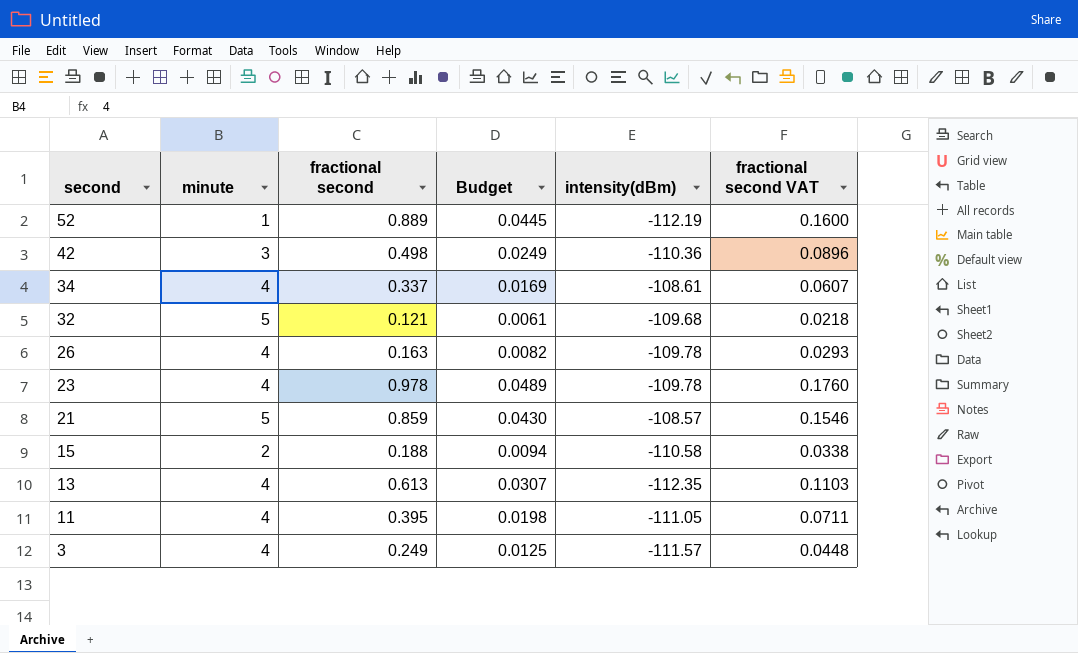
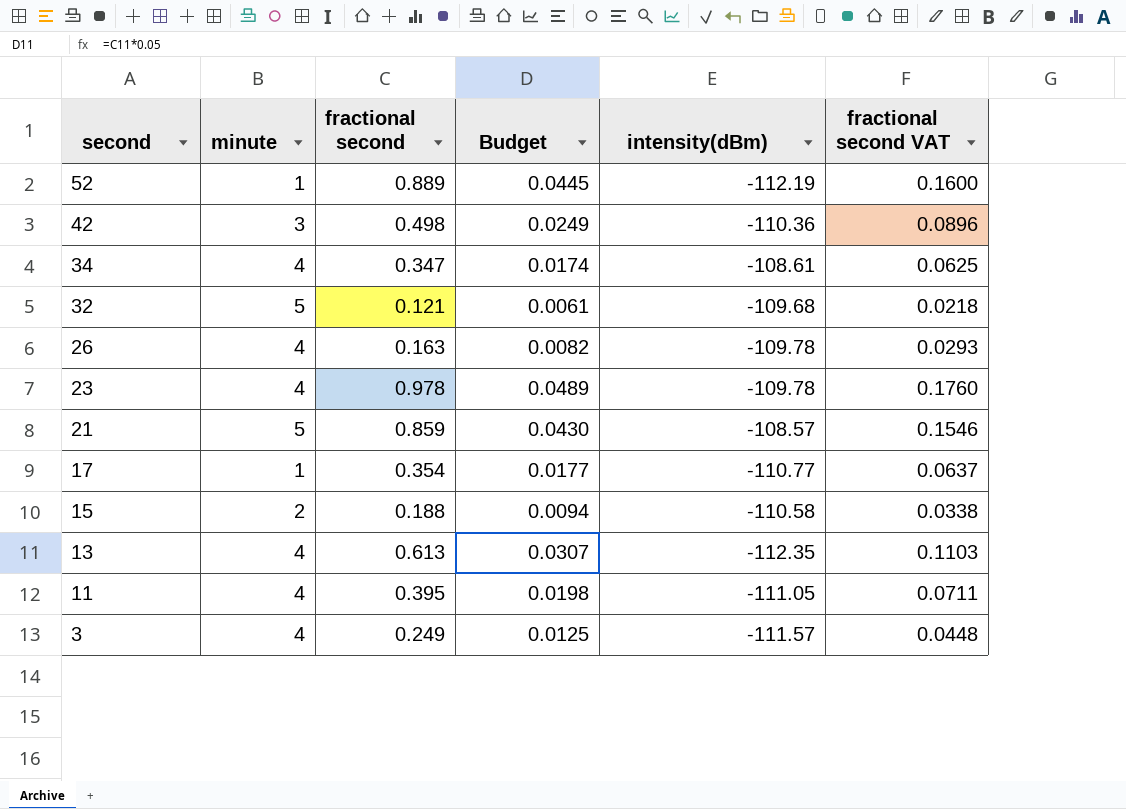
34 | fractional second: 0.337 -> 0.347
34 | Budget: 0.0169 -> 0.0174
34 | fractional second VAT: 0.0607 -> 0.0625
row 17: none -> 1 | 0.354 | 0.0177 | -110.77 | 0.0637

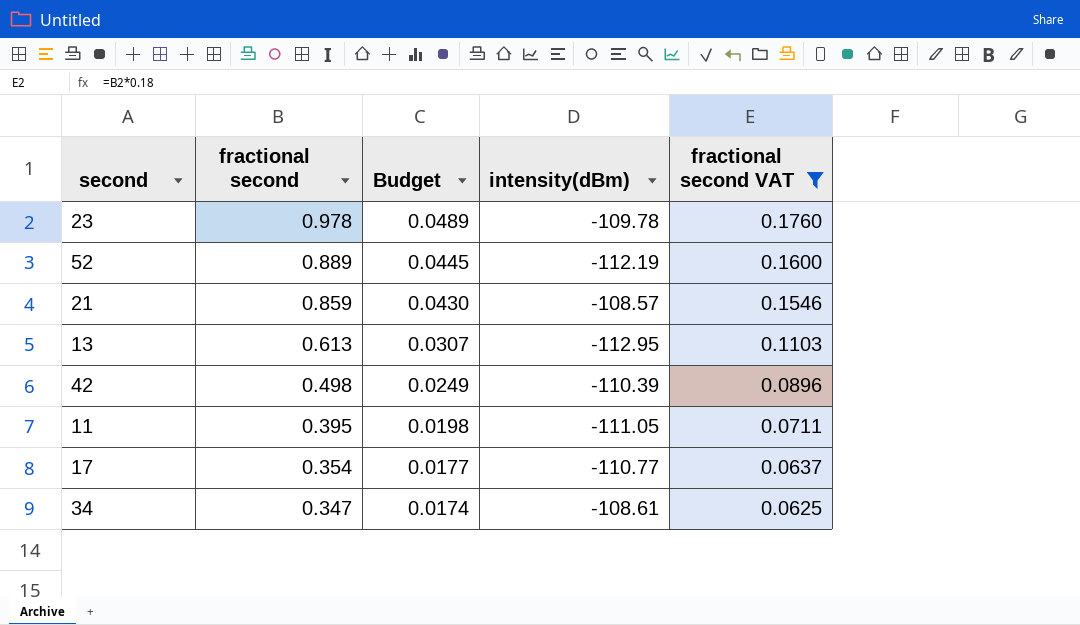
filter: none -> fractional second VAT >= 0.0625
row order: second descending -> fractional second descending
column minute | position: 2 -> none
13 | intensity(dBm): -112.35 -> -112.95
42 | intensity(dBm): -110.36 -> -110.39

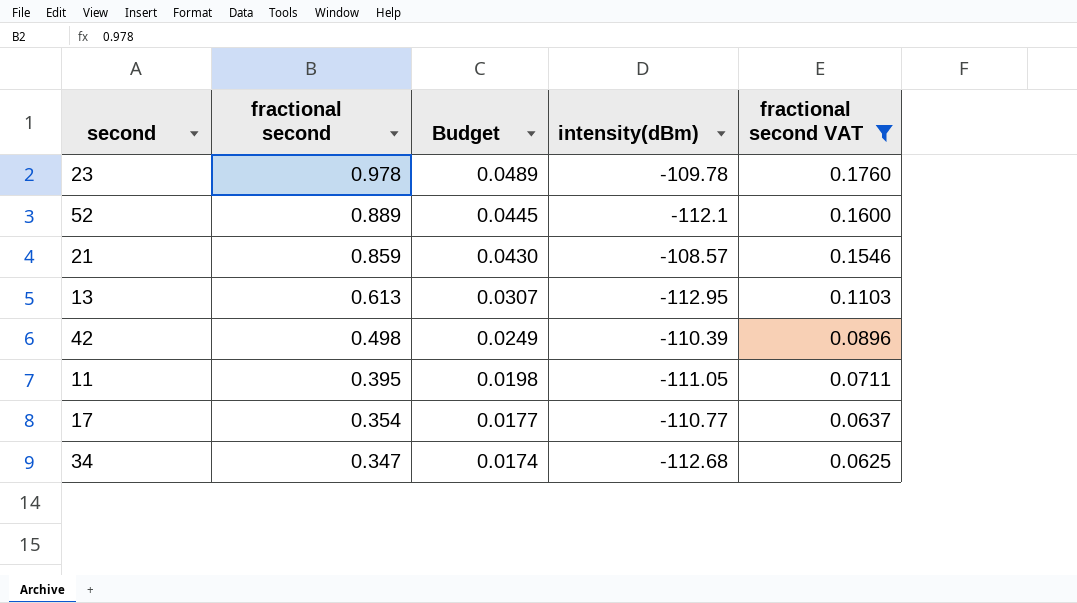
52 | intensity(dBm): -112.19 -> -112.1
34 | intensity(dBm): -108.61 -> -112.68

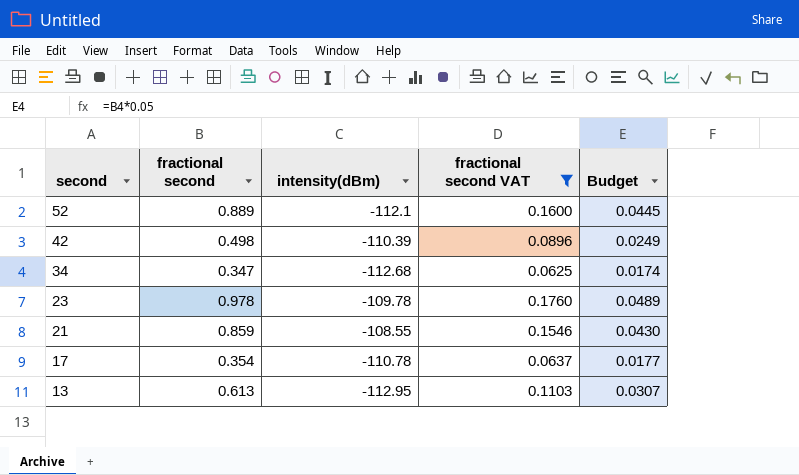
row order: fractional second descending -> second descending
column Budget | position: 3 -> 5
row 11: 0.395 | 0.0198 | -111.05 | 0.0711 -> none
21 | intensity(dBm): -108.57 -> -108.55
17 | intensity(dBm): -110.77 -> -110.78

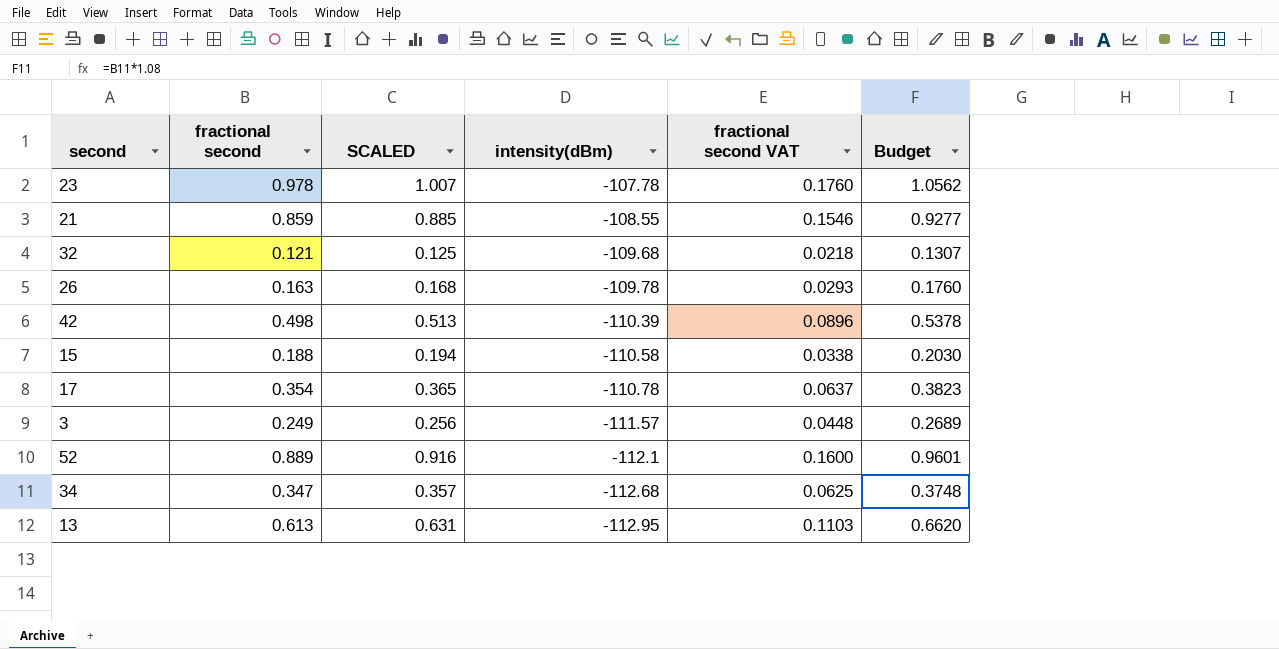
filter: fractional second VAT >= 0.0625 -> none
row order: second descending -> intensity(dBm) descending
column SCALED | formula: none -> [fractional second] * 1.03
column Budget | formula: [fractional second] * 0.05 -> [fractional second] * 1.08
23 | intensity(dBm): -109.78 -> -107.78

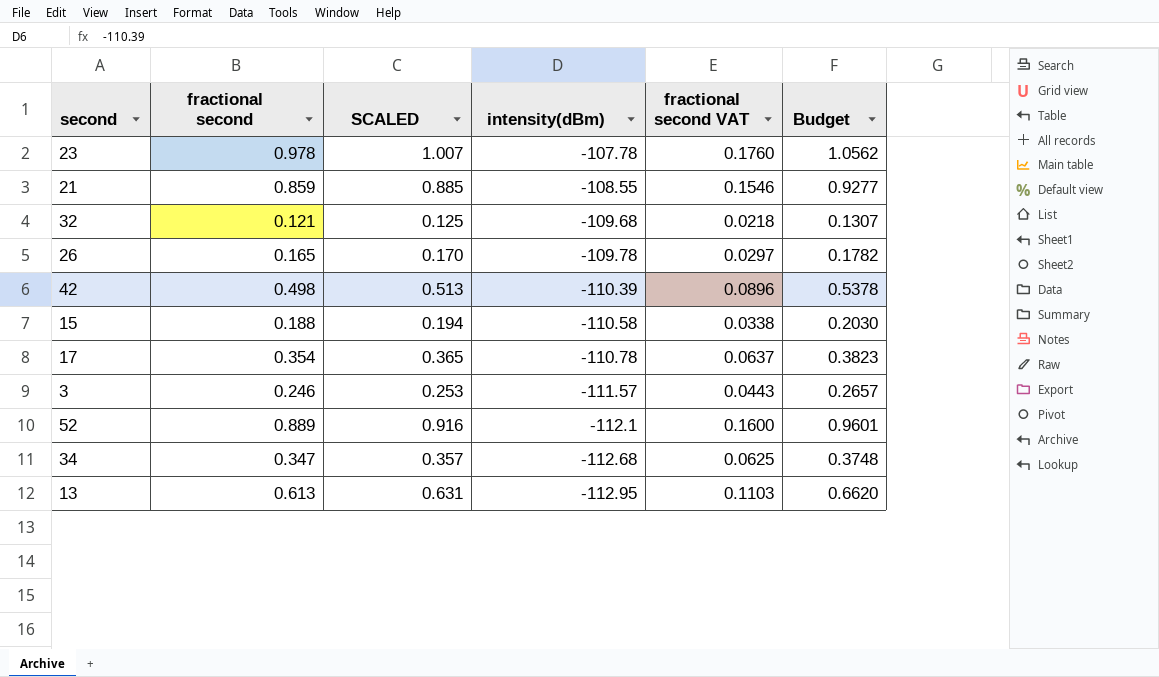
26 | fractional second: 0.163 -> 0.165
26 | SCALED: 0.168 -> 0.170
26 | fractional second VAT: 0.0293 -> 0.0297
26 | Budget: 0.1760 -> 0.1782
3 | fractional second: 0.249 -> 0.246
3 | SCALED: 0.256 -> 0.253
3 | fractional second VAT: 0.0448 -> 0.0443
3 | Budget: 0.2689 -> 0.2657

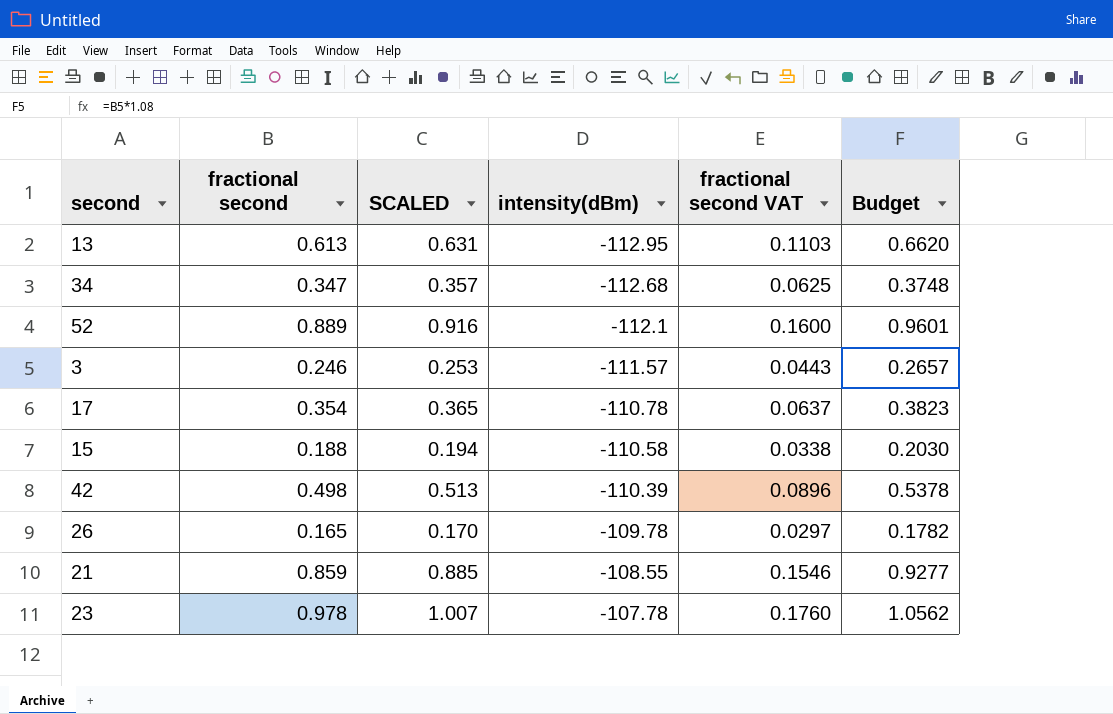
row order: intensity(dBm) descending -> intensity(dBm) ascending
row 32: 0.121 | 0.125 | -109.68 | 0.0218 | 0.1307 -> none

